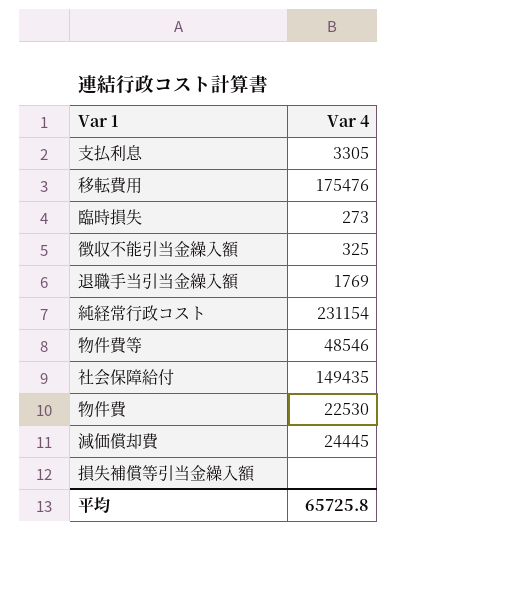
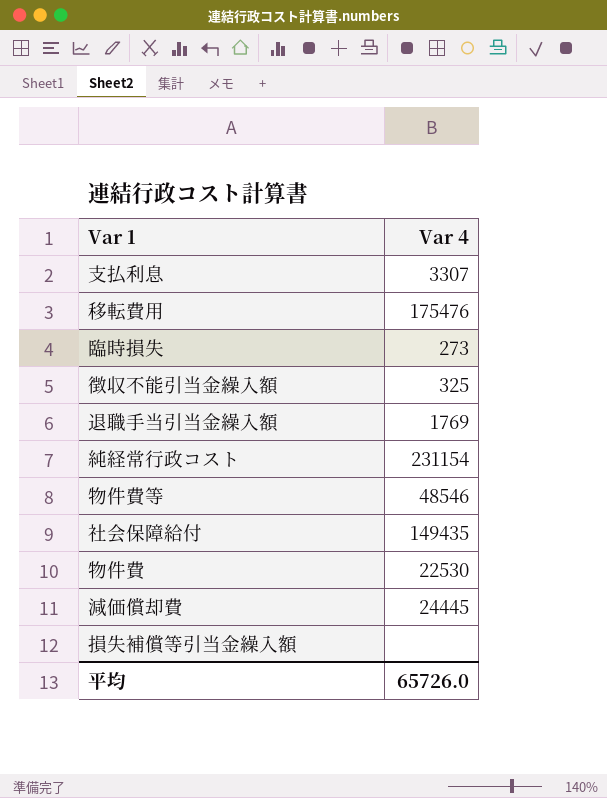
支払利息 | Var 4: 3305 -> 3307
平均 | Var 4: 65725.8 -> 65726.0

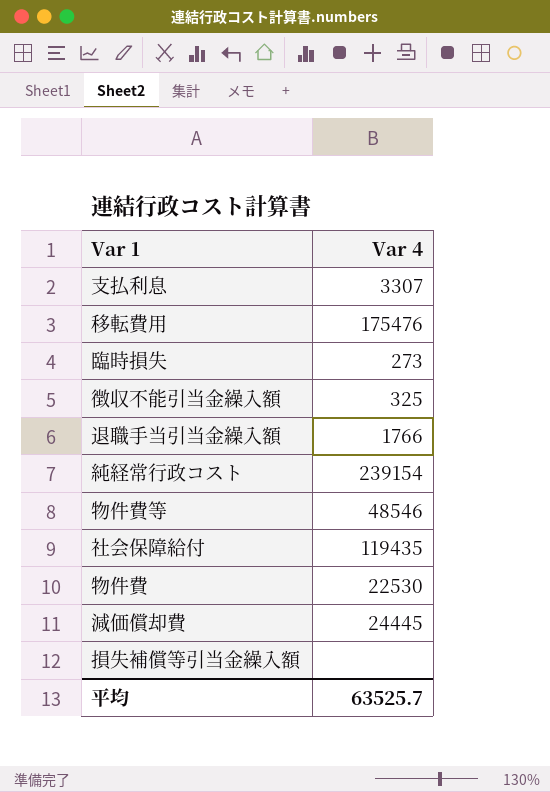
退職手当引当金繰入額 | Var 4: 1769 -> 1766
純経常行政コスト | Var 4: 231154 -> 239154
社会保障給付 | Var 4: 149435 -> 119435
平均 | Var 4: 65726.0 -> 63525.7

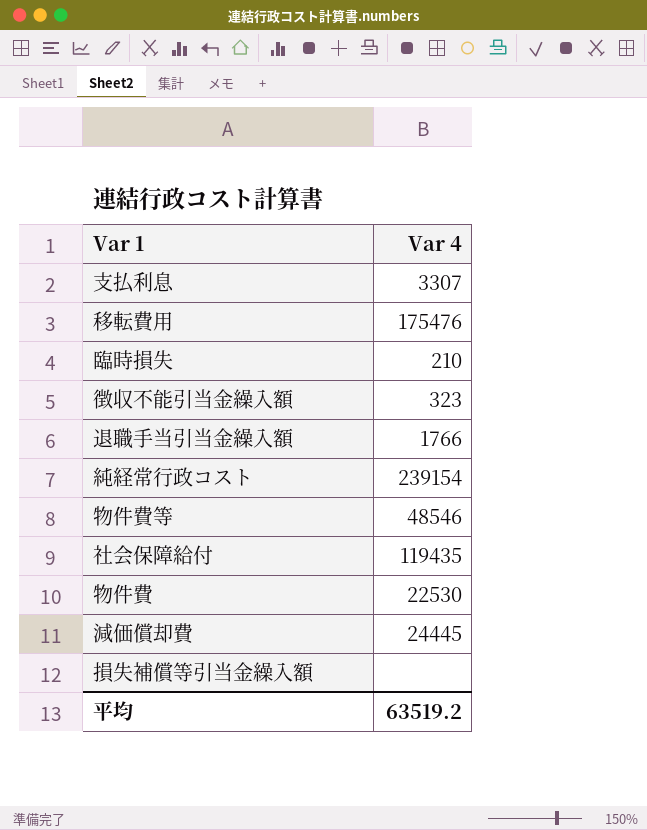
臨時損失 | Var 4: 273 -> 210
徴収不能引当金繰入額 | Var 4: 325 -> 323
平均 | Var 4: 63525.7 -> 63519.2

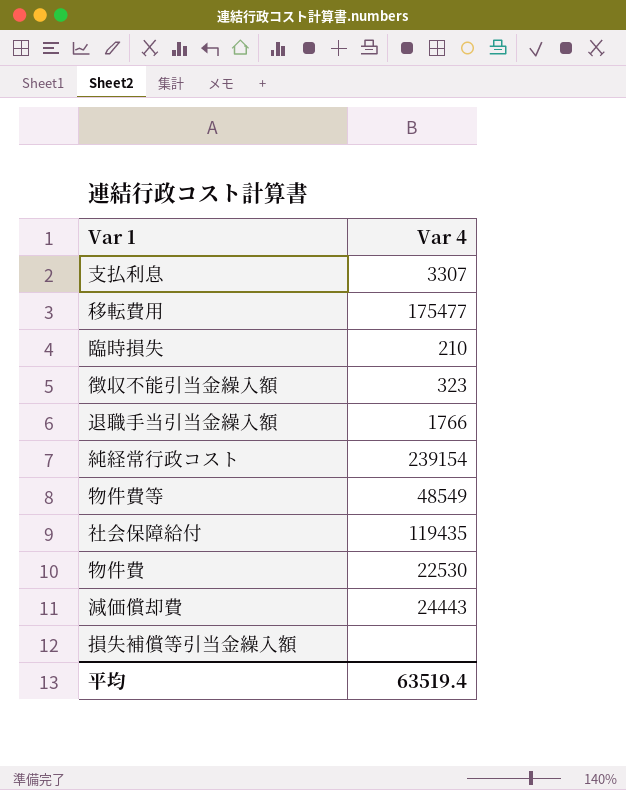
移転費用 | Var 4: 175476 -> 175477
物件費等 | Var 4: 48546 -> 48549
減価償却費 | Var 4: 24445 -> 24443
平均 | Var 4: 63519.2 -> 63519.4

